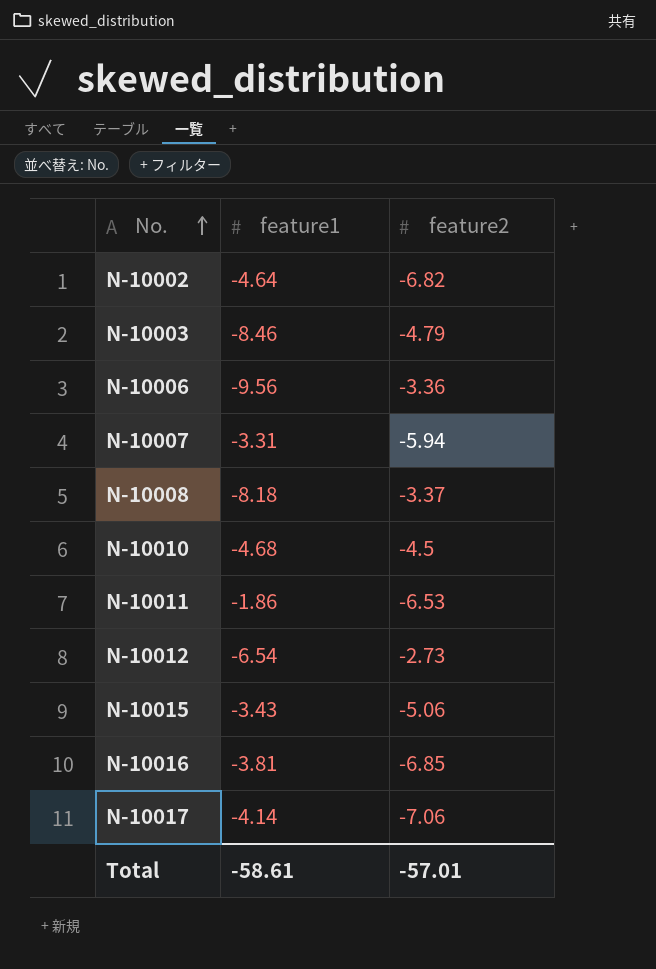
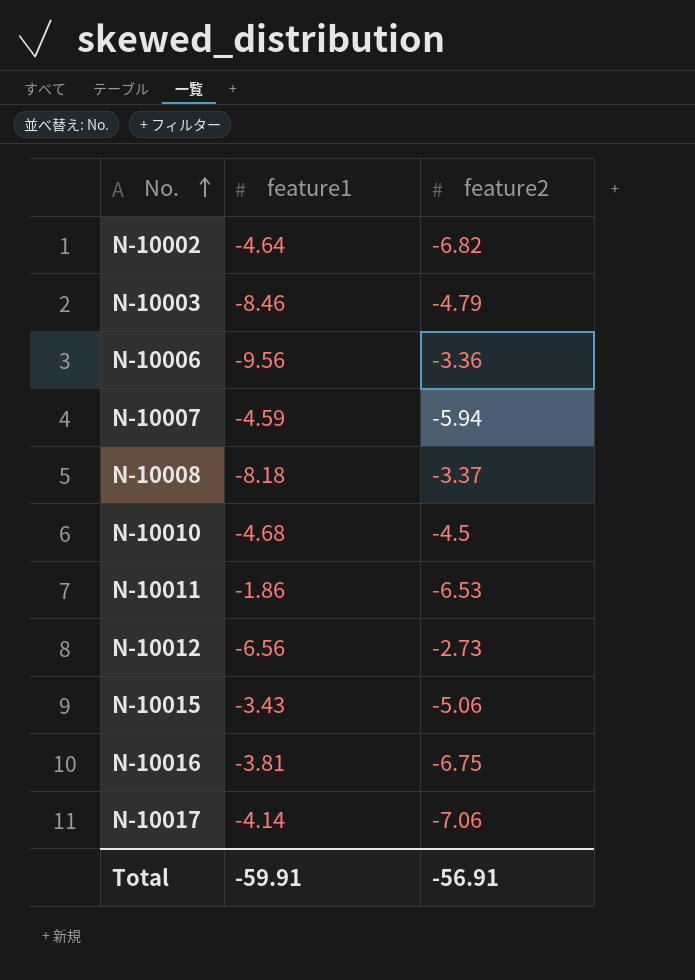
N-10007 | feature1: -3.31 -> -4.59
N-10012 | feature1: -6.54 -> -6.56
N-10016 | feature2: -6.85 -> -6.75
Total | feature1: -58.61 -> -59.91
Total | feature2: -57.01 -> -56.91

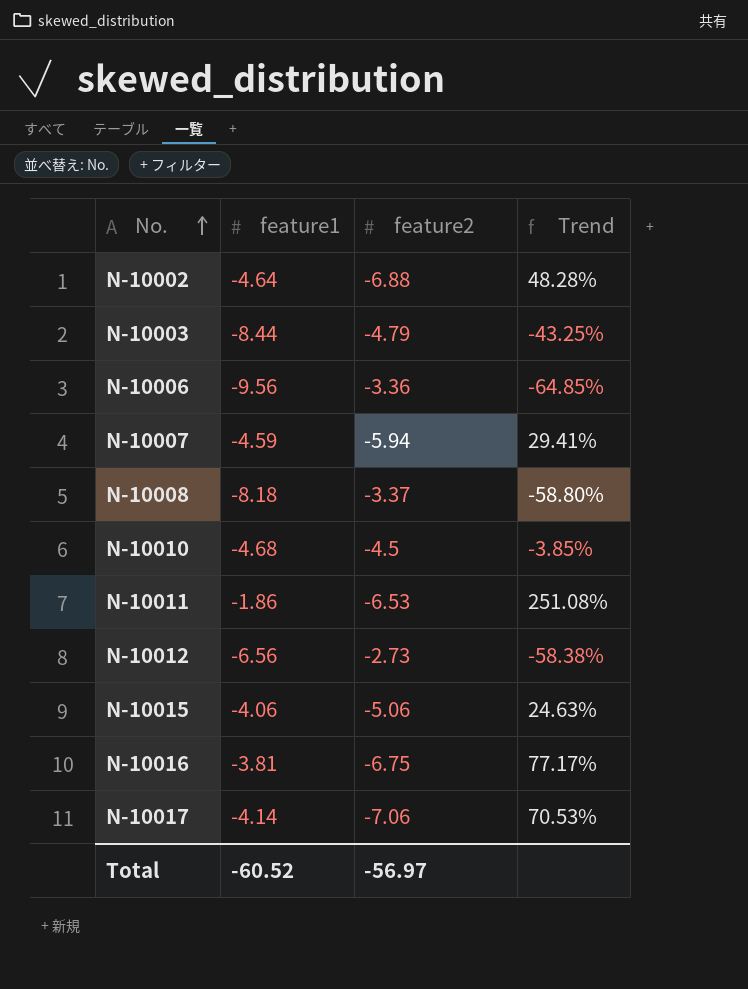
column Trend | formula: none -> ([feature2] - [feature1]) / [feature1]
N-10002 | feature2: -6.82 -> -6.88
N-10003 | feature1: -8.46 -> -8.44
N-10015 | feature1: -3.43 -> -4.06
Total | feature1: -59.91 -> -60.52
Total | feature2: -56.91 -> -56.97

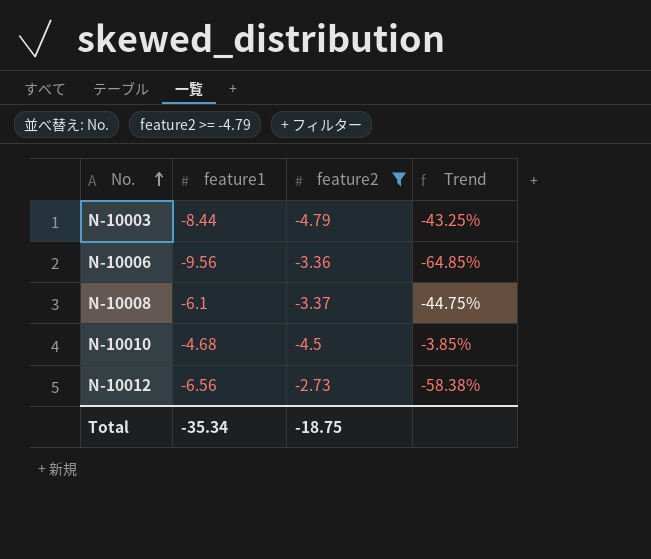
filter: none -> feature2 >= -4.79
N-10008 | feature1: -8.18 -> -6.1
N-10008 | Trend: -58.80% -> -44.75%
Total | feature1: -60.52 -> -35.34
Total | feature2: -56.97 -> -18.75

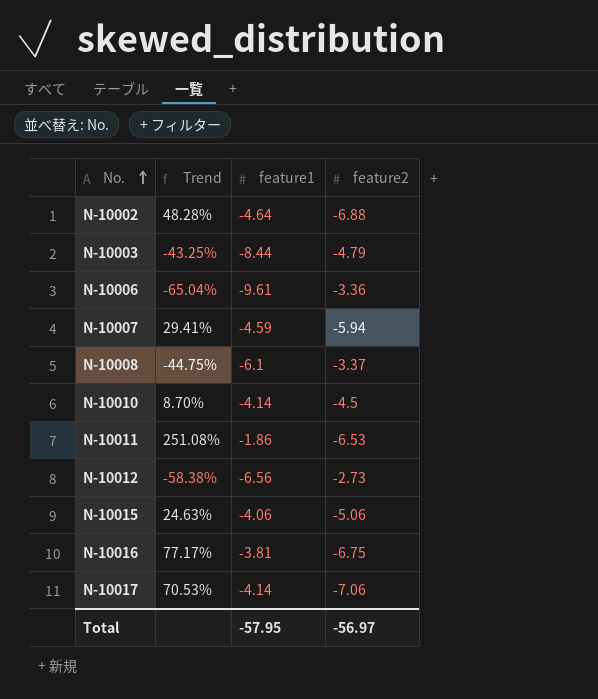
filter: feature2 >= -4.79 -> none
column Trend | position: 4 -> 2
N-10006 | Trend: -64.85% -> -65.04%
N-10006 | feature1: -9.56 -> -9.61
N-10010 | Trend: -3.85% -> 8.70%
N-10010 | feature1: -4.68 -> -4.14
Total | feature1: -35.34 -> -57.95
Total | feature2: -18.75 -> -56.97

